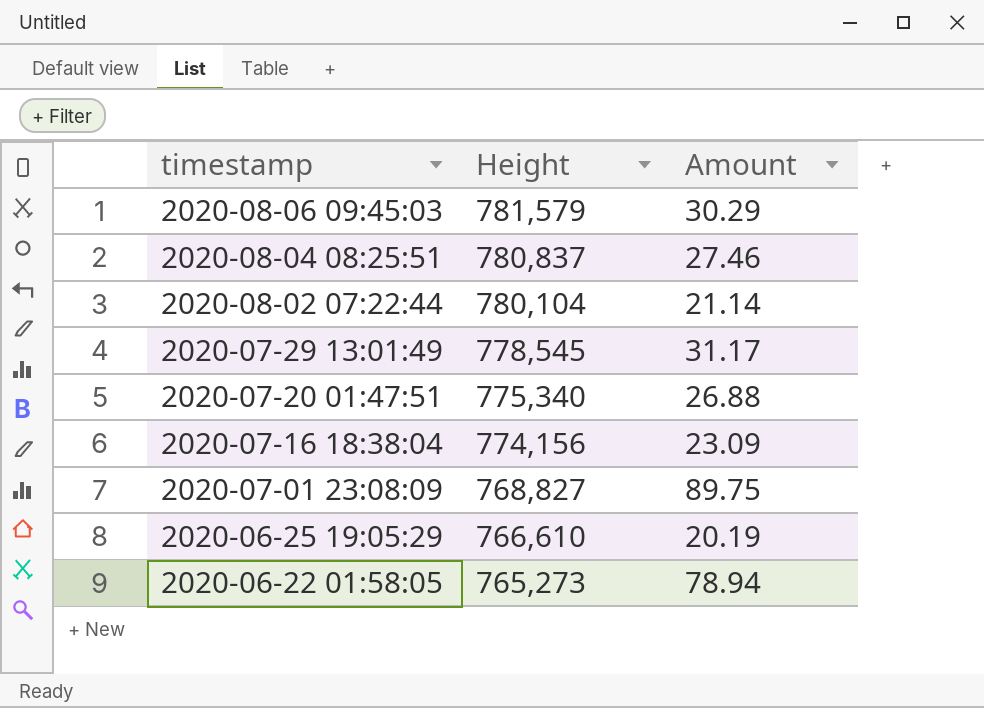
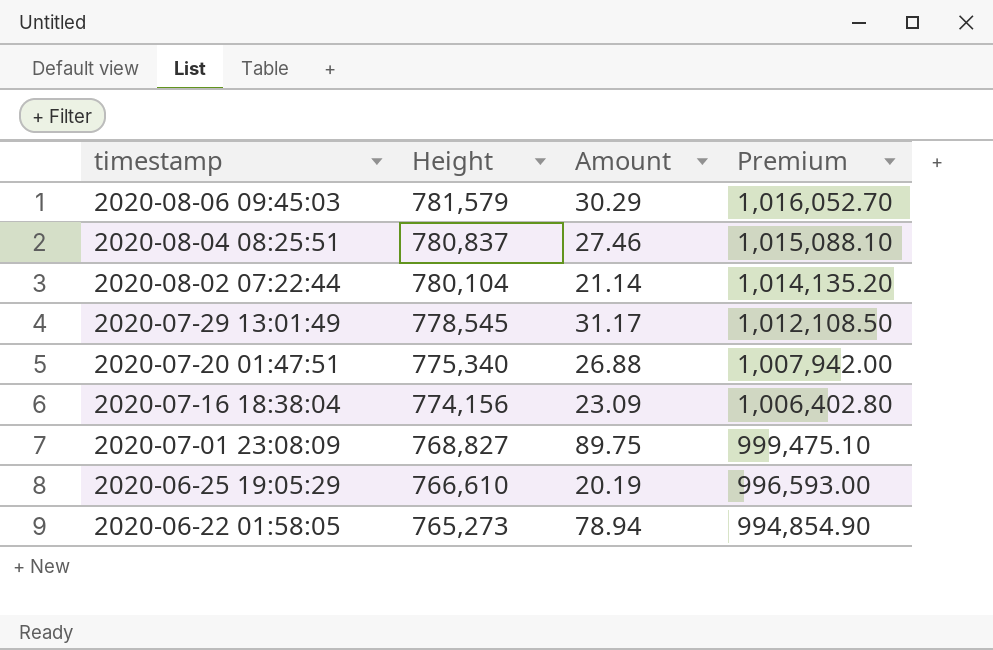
column Premium | formula: none -> [Height] * 1.3

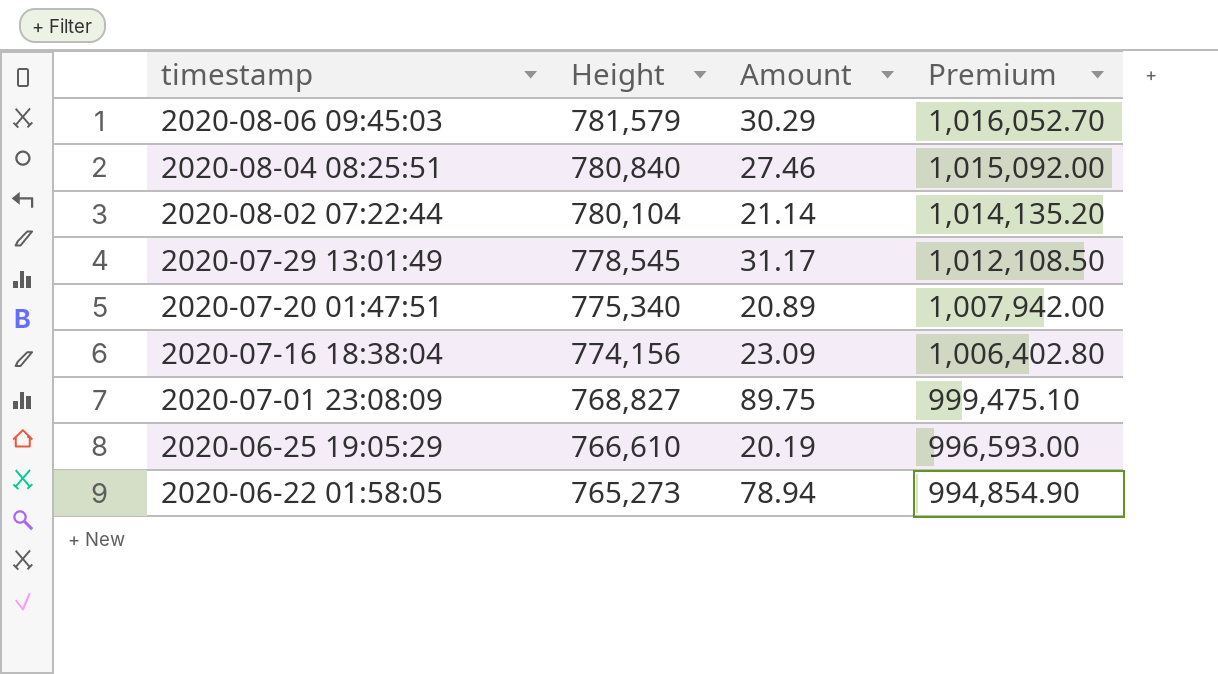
2020-08-04 08:25:51 | Height: 780,837 -> 780,840
2020-08-04 08:25:51 | Premium: 1,015,088.10 -> 1,015,092.00
2020-07-20 01:47:51 | Amount: 26.88 -> 20.89

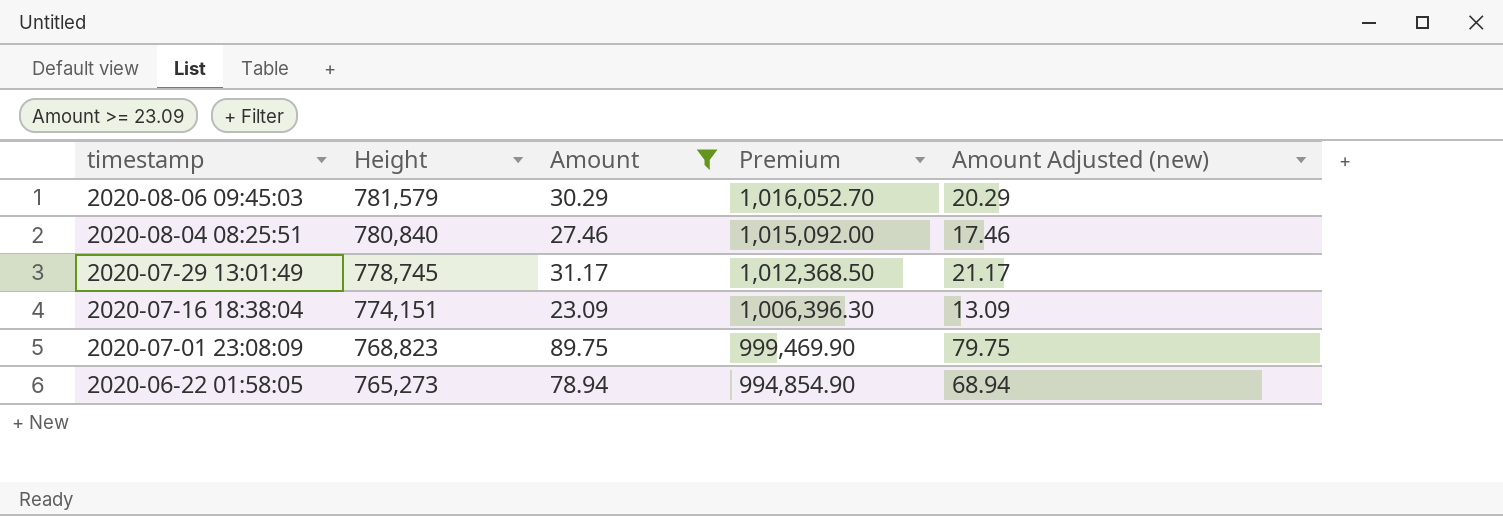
filter: none -> Amount >= 23.09
column Amount Adjusted (new) | formula: none -> [Amount] - 10
2020-07-29 13:01:49 | Height: 778,545 -> 778,745
2020-07-29 13:01:49 | Premium: 1,012,108.50 -> 1,012,368.50
2020-07-16 18:38:04 | Height: 774,156 -> 774,151
2020-07-16 18:38:04 | Premium: 1,006,402.80 -> 1,006,396.30
2020-07-01 23:08:09 | Height: 768,827 -> 768,823
2020-07-01 23:08:09 | Premium: 999,475.10 -> 999,469.90

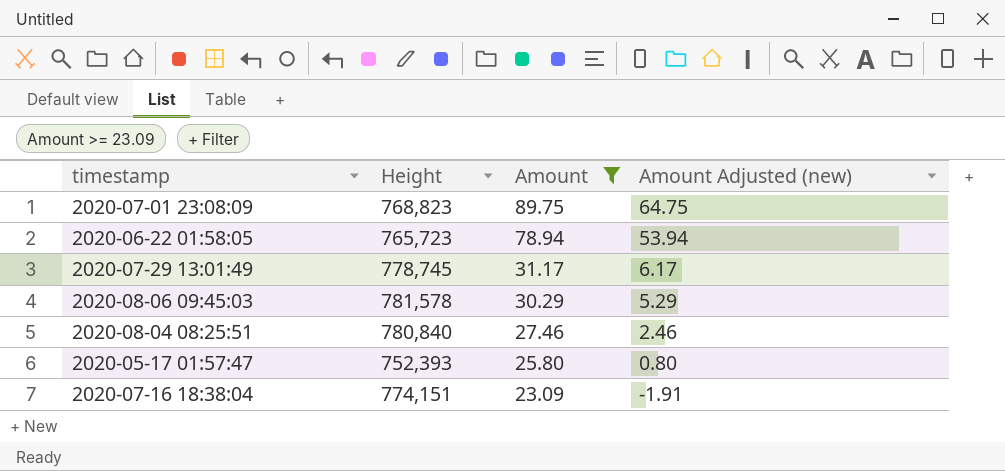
row order: timestamp descending -> Amount descending
column Premium | formula: [Height] * 1.3 -> none
column Amount Adjusted (new) | formula: [Amount] - 10 -> [Amount] - 25
2020-06-22 01:58:05 | Height: 765,273 -> 765,723
2020-08-06 09:45:03 | Height: 781,579 -> 781,578
row 2020-05-17 01:57:47: none -> 752,393 | 25.80 | 0.80

